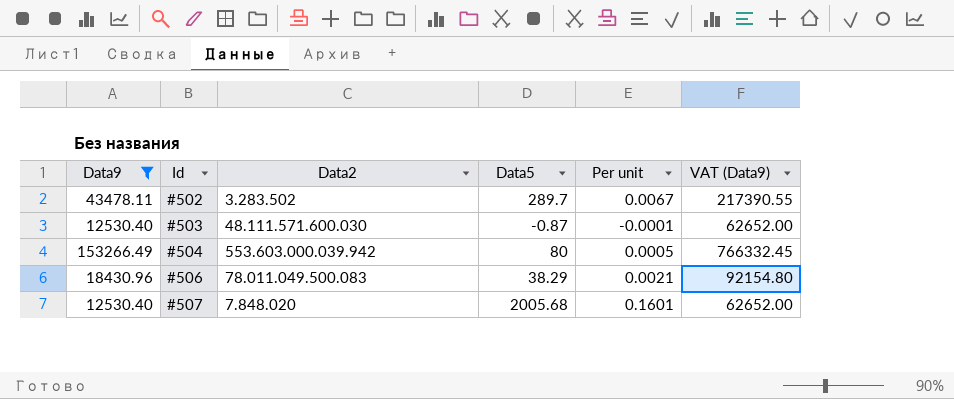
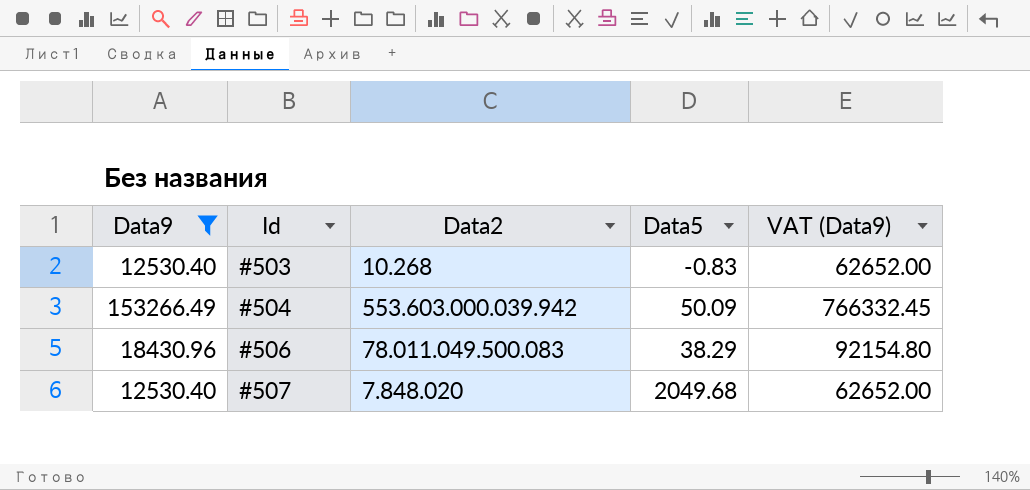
column Per unit | formula: [Data5] / [Data9] -> none
row #502: 43478.11 | 3.283.502 | 289.7 | 0.0067 | 217390.55 -> none
#503 | Data2: 48.111.571.600.030 -> 10.268
#503 | Data5: -0.87 -> -0.83
#504 | Data5: 80 -> 50.09
#507 | Data5: 2005.68 -> 2049.68

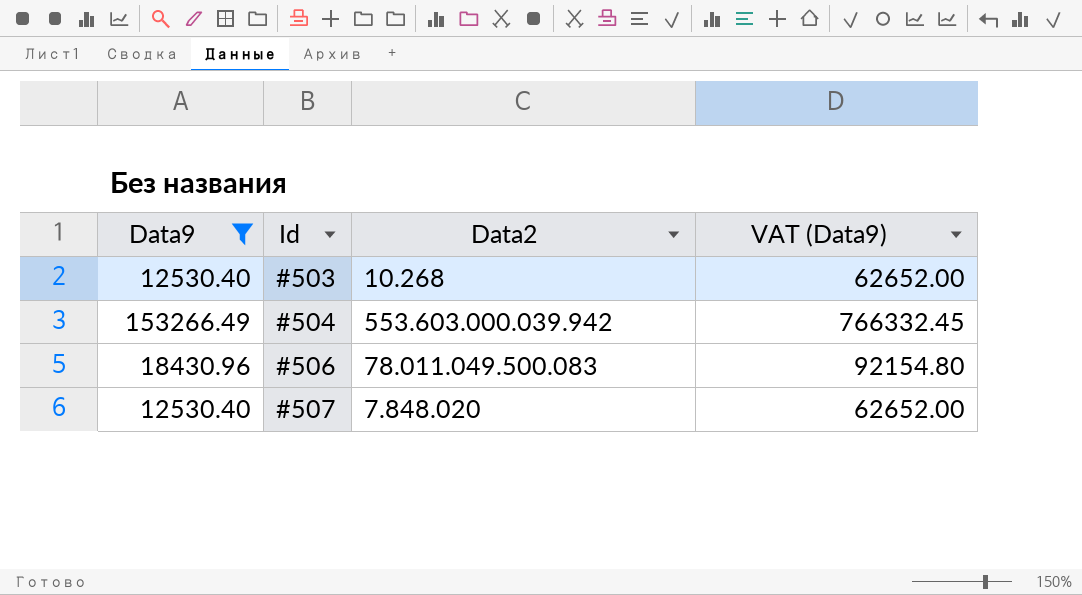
column Data5 | position: 4 -> none

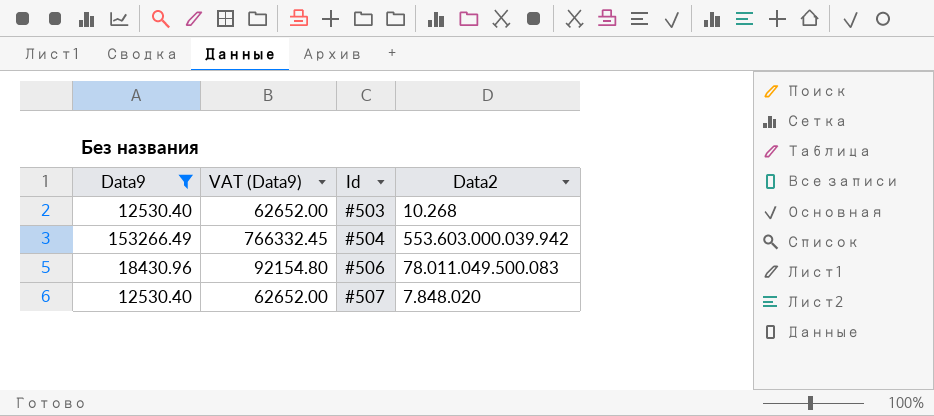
column VAT (Data9) | position: 4 -> 2

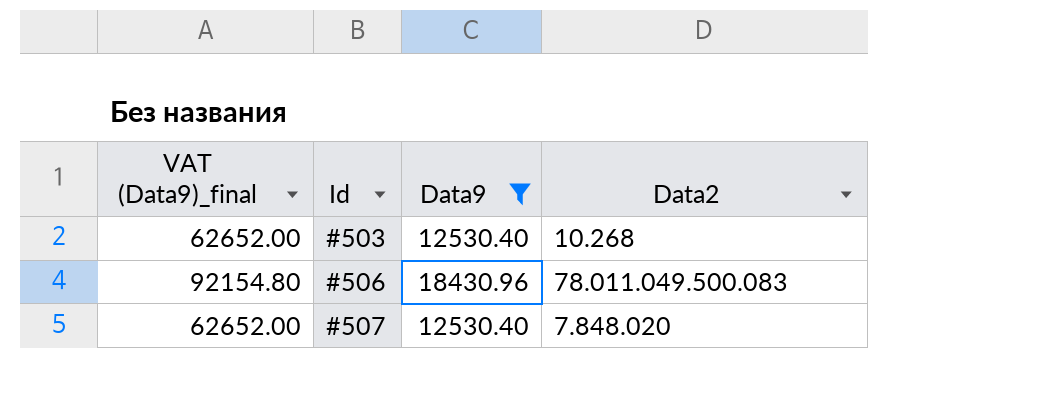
column name: VAT (Data9) -> VAT (Data9)_final
column Data9 | position: 1 -> 3
row #504: 153266.49 | 766332.45 | 553.603.000.039.942 -> none

